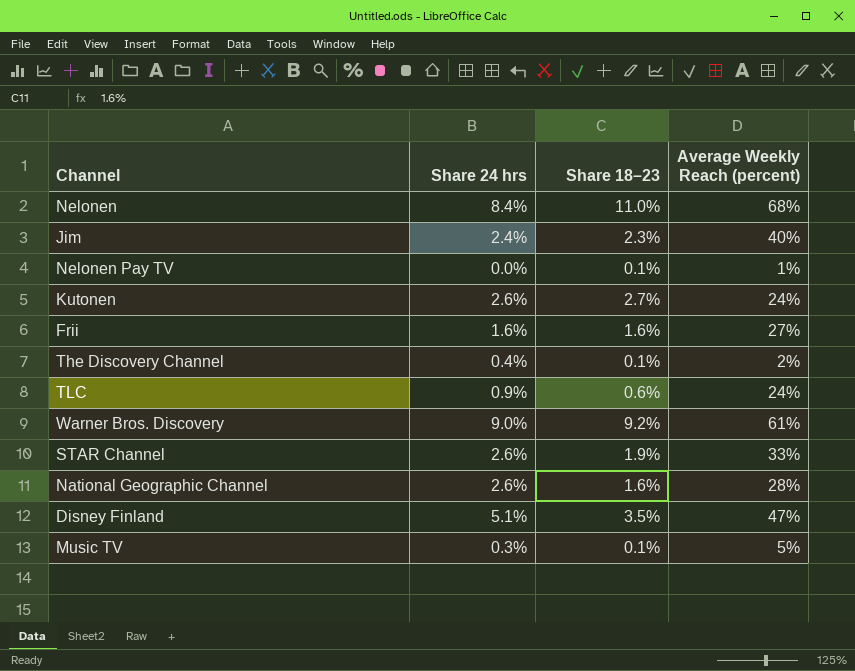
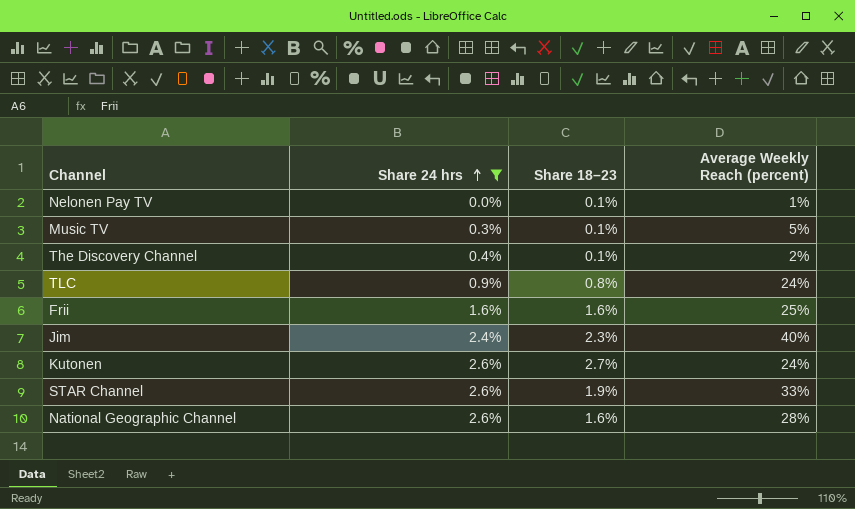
filter: none -> Share 24 hrs <= 2.6%
row order: none -> Share 24 hrs ascending
TLC | Share 18–23: 0.6% -> 0.8%
Frii | Average Weekly Reach (percent): 27% -> 25%

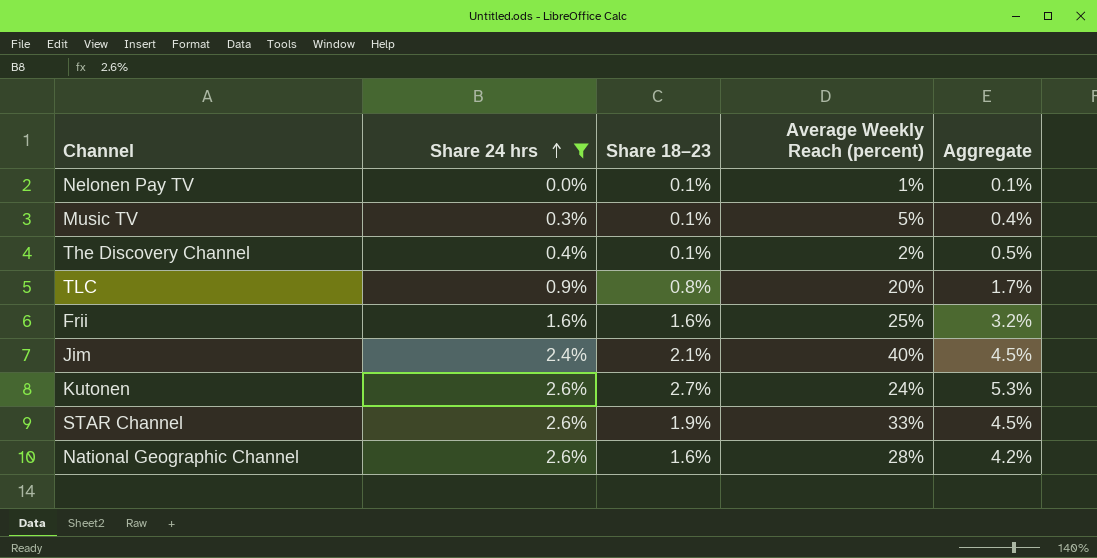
column Aggregate | formula: none -> [Share 24 hrs] + [Share 18–23]
TLC | Average Weekly Reach (percent): 24% -> 20%
Jim | Share 18–23: 2.3% -> 2.1%

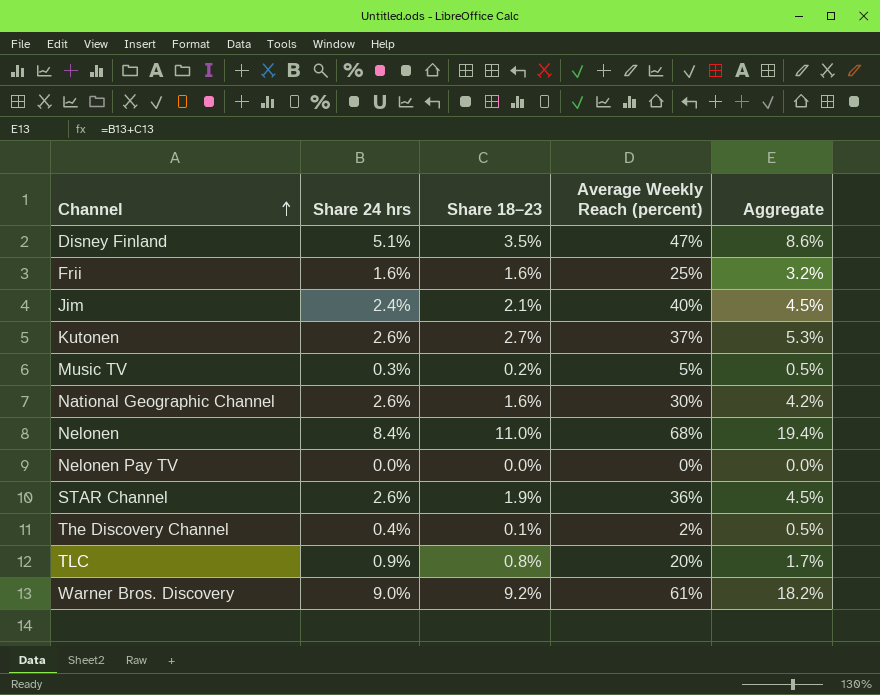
filter: Share 24 hrs <= 2.6% -> none
row order: Share 24 hrs ascending -> Channel ascending
Kutonen | Average Weekly Reach (percent): 24% -> 37%
Music TV | Share 18–23: 0.1% -> 0.2%
Music TV | Aggregate: 0.4% -> 0.5%
National Geographic Channel | Average Weekly Reach (percent): 28% -> 30%
Nelonen Pay TV | Share 18–23: 0.1% -> 0.0%
Nelonen Pay TV | Average Weekly Reach (percent): 1% -> 0%
Nelonen Pay TV | Aggregate: 0.1% -> 0.0%
STAR Channel | Average Weekly Reach (percent): 33% -> 36%

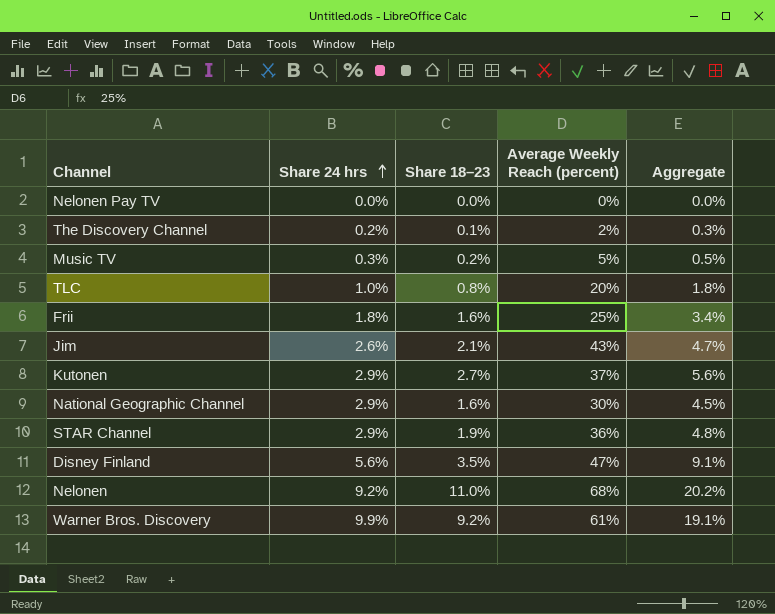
row order: Channel ascending -> Share 24 hrs ascending
The Discovery Channel | Share 24 hrs: 0.4% -> 0.2%
The Discovery Channel | Aggregate: 0.5% -> 0.3%
TLC | Share 24 hrs: 0.9% -> 1.0%
TLC | Aggregate: 1.7% -> 1.8%
Frii | Share 24 hrs: 1.6% -> 1.8%
Frii | Aggregate: 3.2% -> 3.4%
Jim | Share 24 hrs: 2.4% -> 2.6%
Jim | Average Weekly Reach (percent): 40% -> 43%
Jim | Aggregate: 4.5% -> 4.7%
Kutonen | Share 24 hrs: 2.6% -> 2.9%
Kutonen | Aggregate: 5.3% -> 5.6%
National Geographic Channel | Share 24 hrs: 2.6% -> 2.9%
National Geographic Channel | Aggregate: 4.2% -> 4.5%
STAR Channel | Share 24 hrs: 2.6% -> 2.9%
STAR Channel | Aggregate: 4.5% -> 4.8%
Disney Finland | Share 24 hrs: 5.1% -> 5.6%
Disney Finland | Aggregate: 8.6% -> 9.1%
Nelonen | Share 24 hrs: 8.4% -> 9.2%
Nelonen | Aggregate: 19.4% -> 20.2%
Warner Bros. Discovery | Share 24 hrs: 9.0% -> 9.9%
Warner Bros. Discovery | Aggregate: 18.2% -> 19.1%

